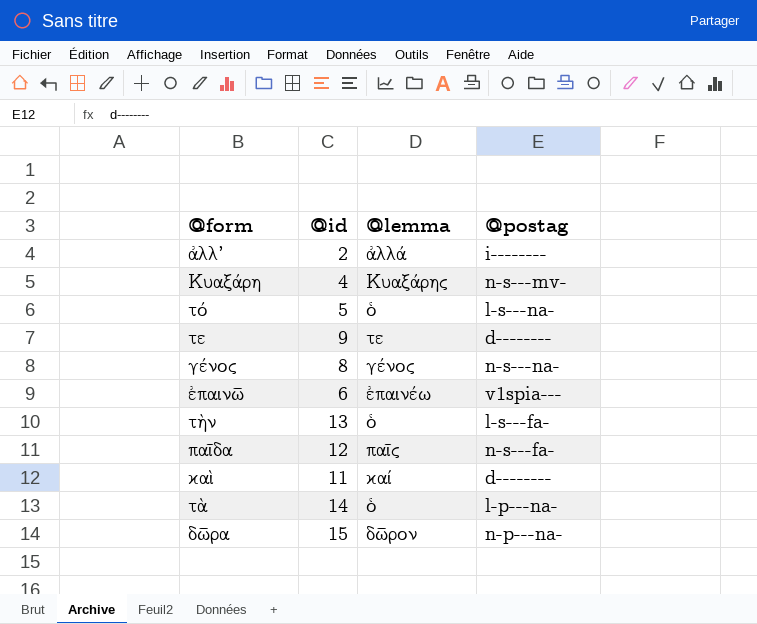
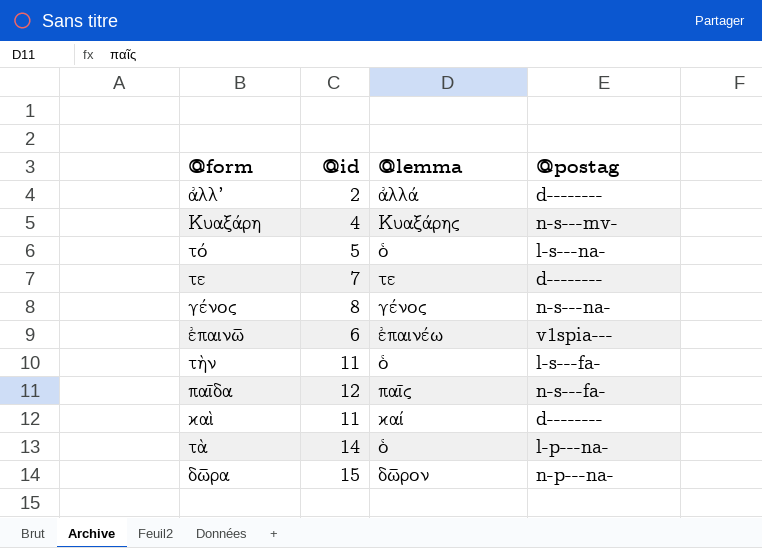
ἀλλʼ | @postag: i-------- -> d--------
τε | @id: 9 -> 7
τὴν | @id: 13 -> 11

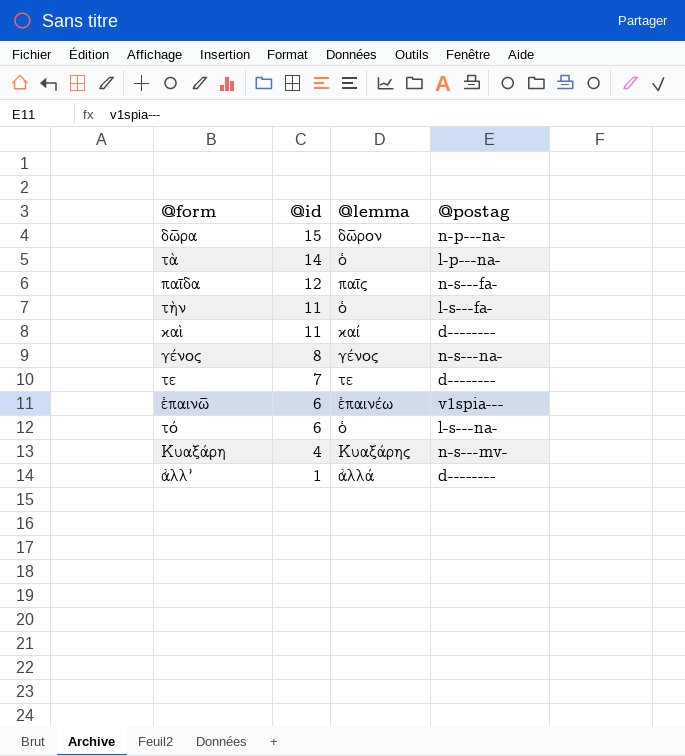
row order: none -> @id descending
τό | @id: 5 -> 6
ἀλλʼ | @id: 2 -> 1

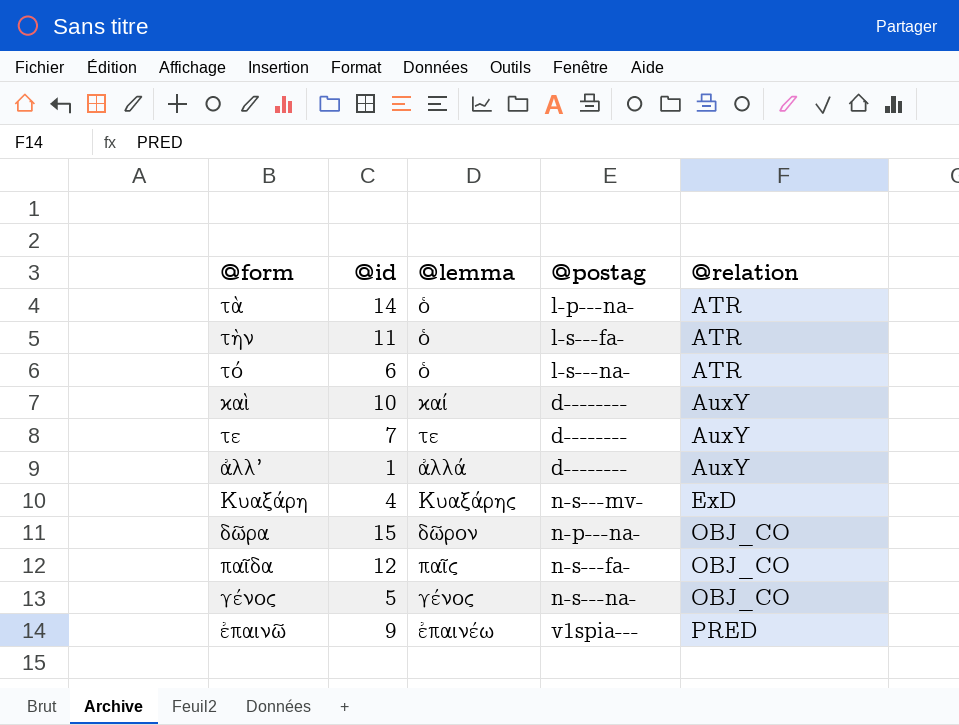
row order: @id descending -> @relation ascending
column @relation | position: none -> 5
καὶ | @id: 11 -> 10
γένος | @id: 8 -> 5
ἐπαινῶ | @id: 6 -> 9

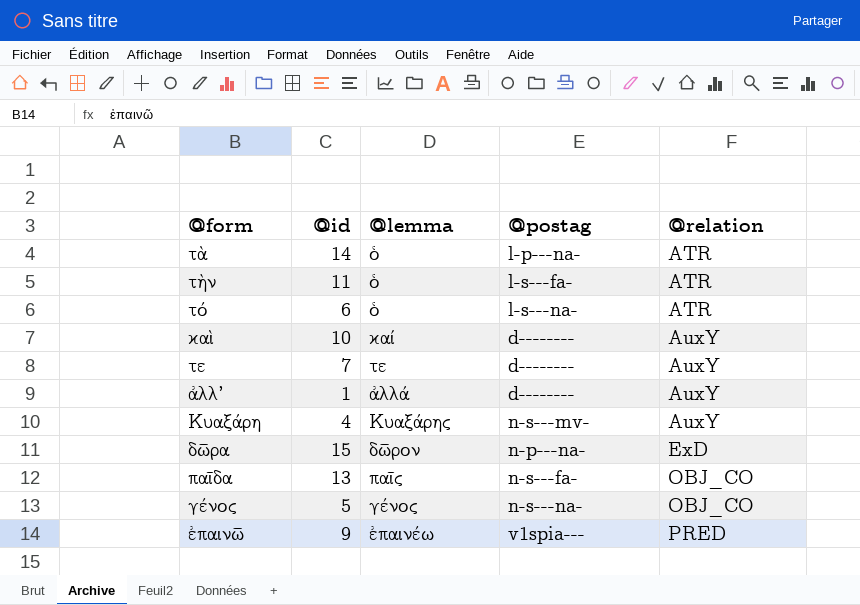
Κυαξάρη | @relation: ExD -> AuxY
δῶρα | @relation: OBJ_CO -> ExD
παῖδα | @id: 12 -> 13

